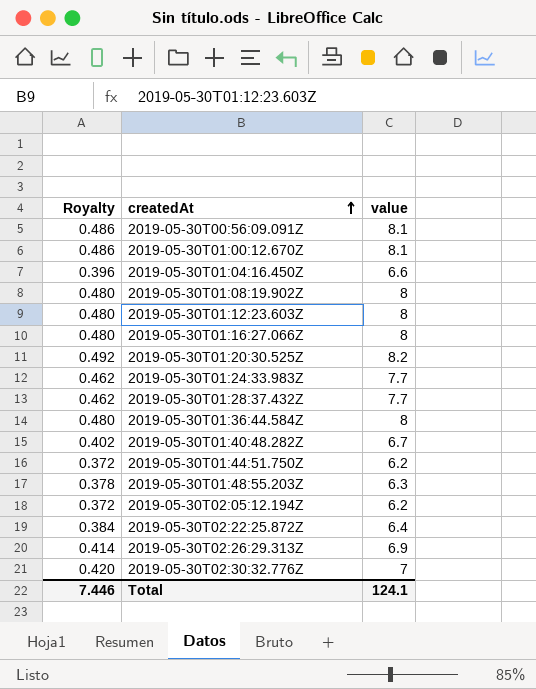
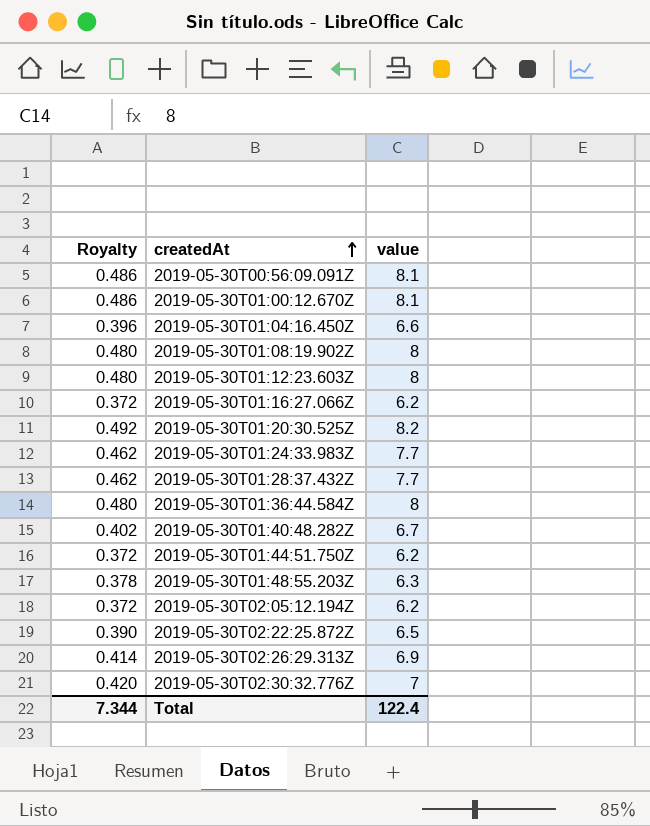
2019-05-30T01:16:27.066Z | Royalty: 0.480 -> 0.372
2019-05-30T01:16:27.066Z | value: 8 -> 6.2
2019-05-30T02:22:25.872Z | Royalty: 0.384 -> 0.390
2019-05-30T02:22:25.872Z | value: 6.4 -> 6.5
Total | Royalty: 7.446 -> 7.344
Total | value: 124.1 -> 122.4

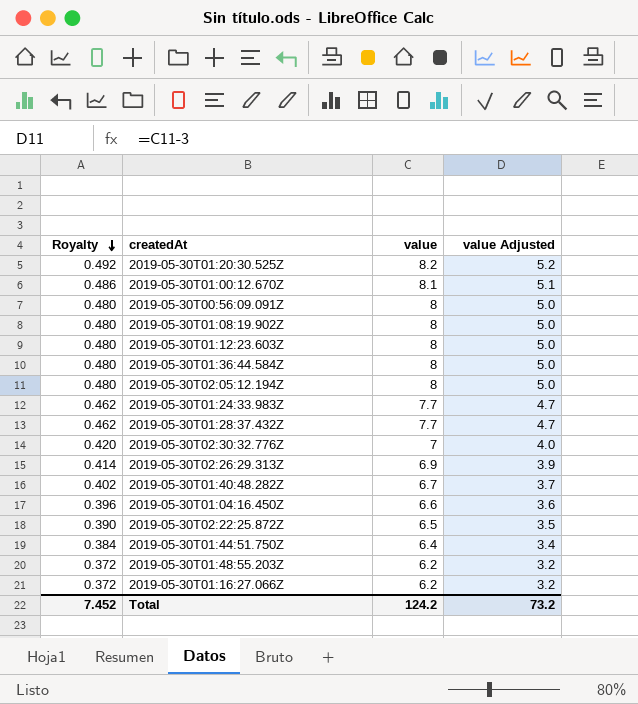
row order: createdAt ascending -> Royalty descending
column value Adjusted | formula: none -> [value] - 3
2019-05-30T00:56:09.091Z | Royalty: 0.486 -> 0.480
2019-05-30T00:56:09.091Z | value: 8.1 -> 8
2019-05-30T02:05:12.194Z | Royalty: 0.372 -> 0.480
2019-05-30T02:05:12.194Z | value: 6.2 -> 8
2019-05-30T01:44:51.750Z | Royalty: 0.372 -> 0.384
2019-05-30T01:44:51.750Z | value: 6.2 -> 6.4
2019-05-30T01:48:55.203Z | Royalty: 0.378 -> 0.372
2019-05-30T01:48:55.203Z | value: 6.3 -> 6.2
Total | Royalty: 7.344 -> 7.452
Total | value: 122.4 -> 124.2

